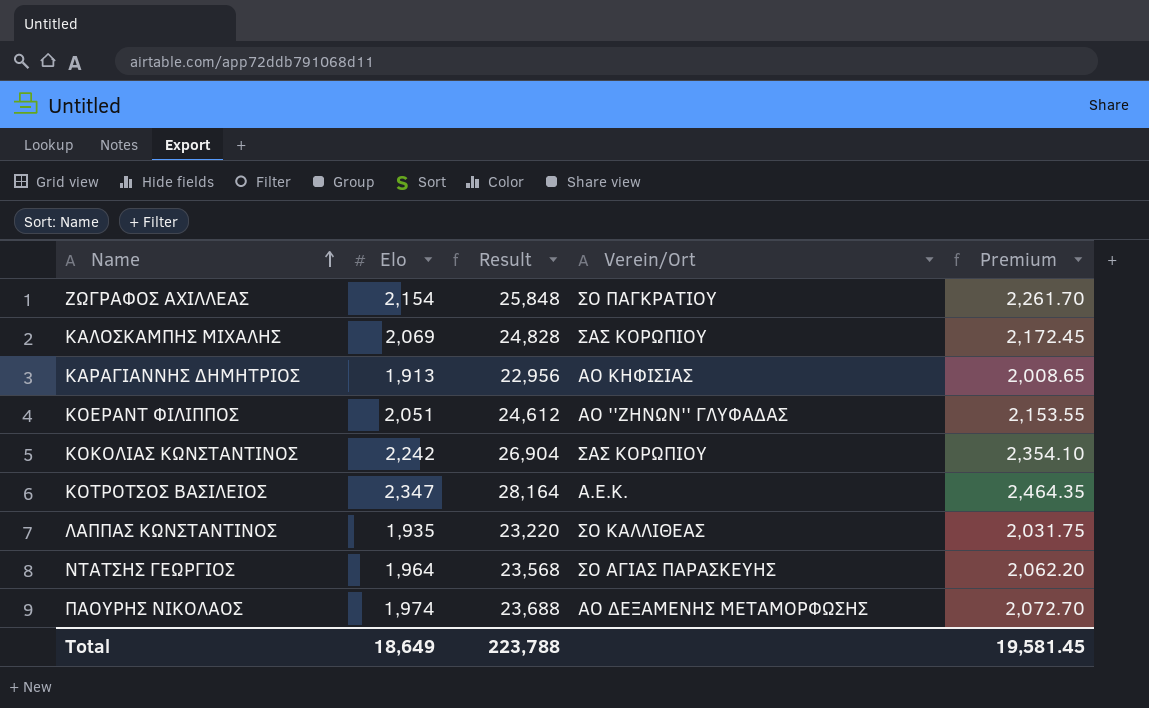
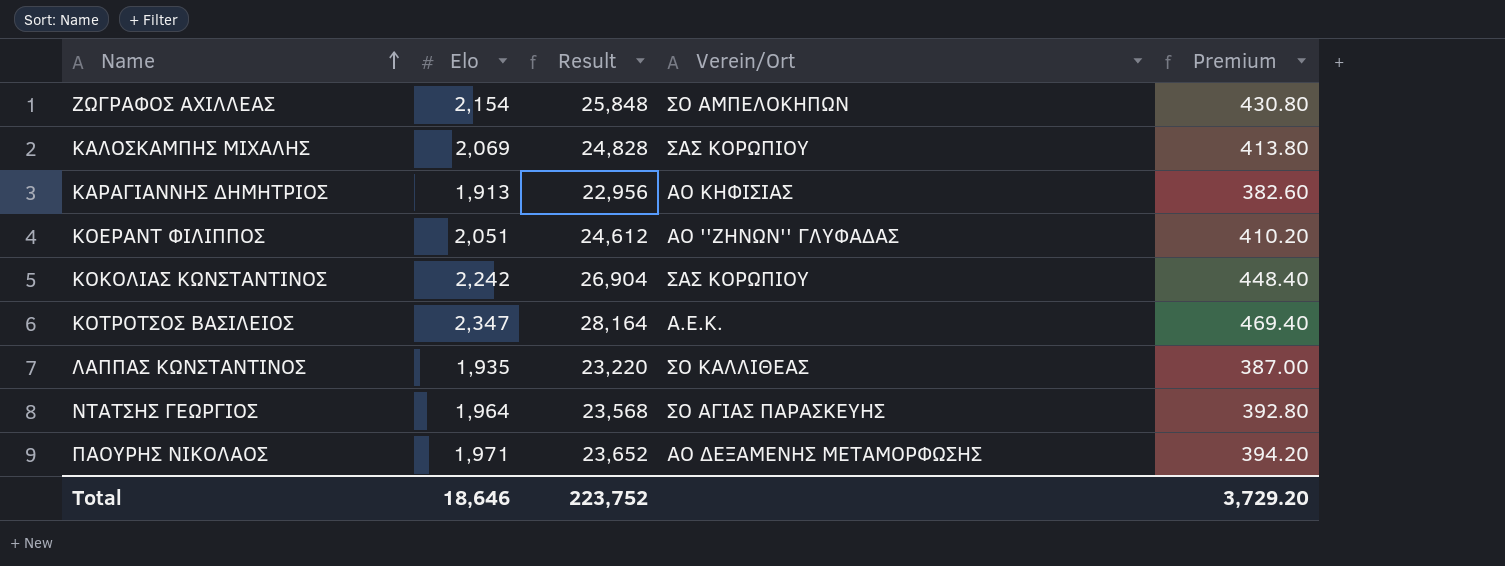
column Premium | formula: [Elo] * 1.05 -> [Elo] * 0.2
ΖΩΓΡΑΦΟΣ ΑΧΙΛΛΕΑΣ | Verein/Ort: ΣΟ ΠΑΓΚΡΑΤΙΟΥ -> ΣΟ ΑΜΠΕΛΟΚΗΠΩΝ
ΠΑΟΥΡΗΣ ΝΙΚΟΛΑΟΣ | Elo: 1,974 -> 1,971
ΠΑΟΥΡΗΣ ΝΙΚΟΛΑΟΣ | Result: 23,688 -> 23,652
Total | Elo: 18,649 -> 18,646
Total | Result: 223,788 -> 223,752
Total | Premium: 19,581.45 -> 3,729.20

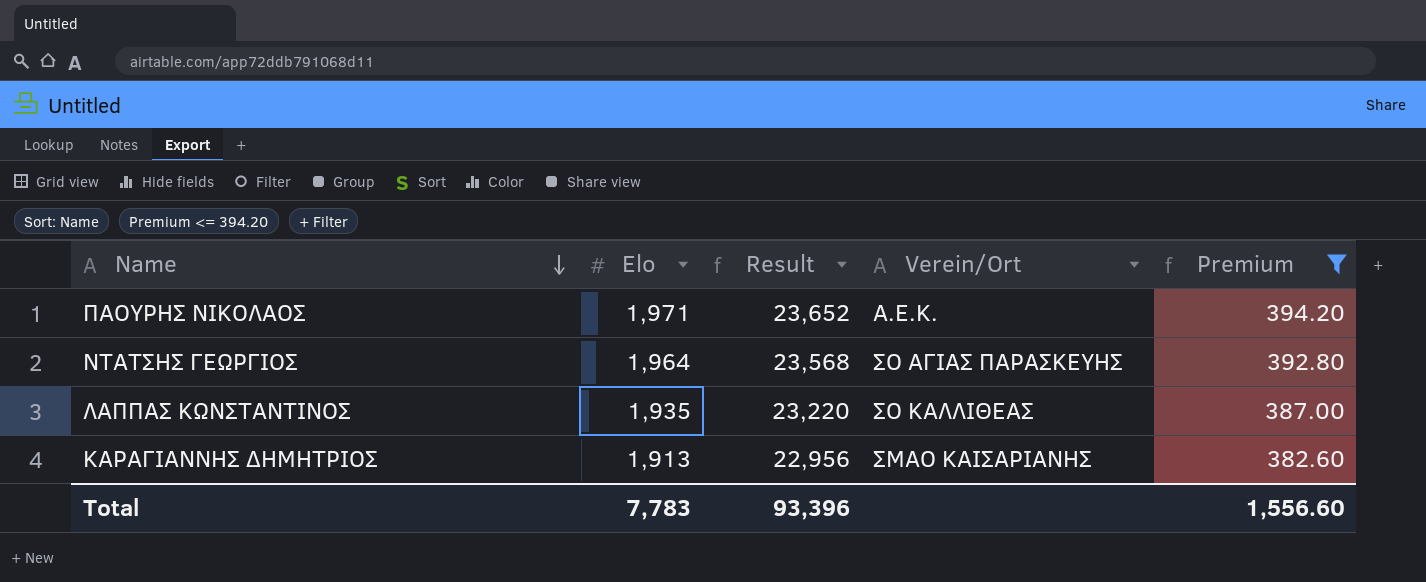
filter: none -> Premium <= 394.20
row order: Name ascending -> Name descending
ΠΑΟΥΡΗΣ ΝΙΚΟΛΑΟΣ | Verein/Ort: ΑΟ ΔΕΞΑΜΕΝΗΣ ΜΕΤΑΜΟΡΦΩΣΗΣ -> Α.Ε.Κ.
ΚΑΡΑΓΙΑΝΝΗΣ ΔΗΜΗΤΡΙΟΣ | Verein/Ort: ΑΟ ΚΗΦΙΣΙΑΣ -> ΣΜΑΟ ΚΑΙΣΑΡΙΑΝΗΣ
Total | Elo: 18,646 -> 7,783
Total | Result: 223,752 -> 93,396
Total | Premium: 3,729.20 -> 1,556.60

